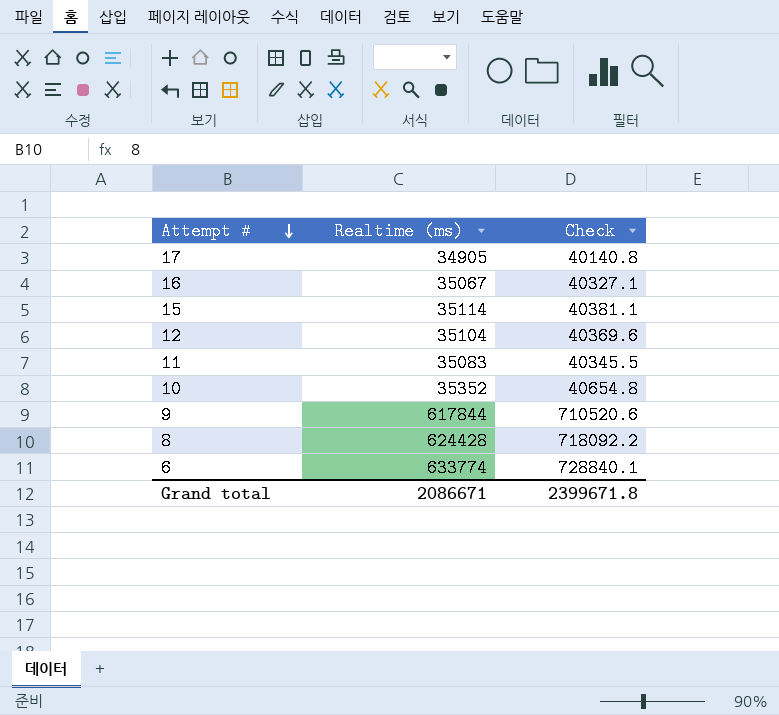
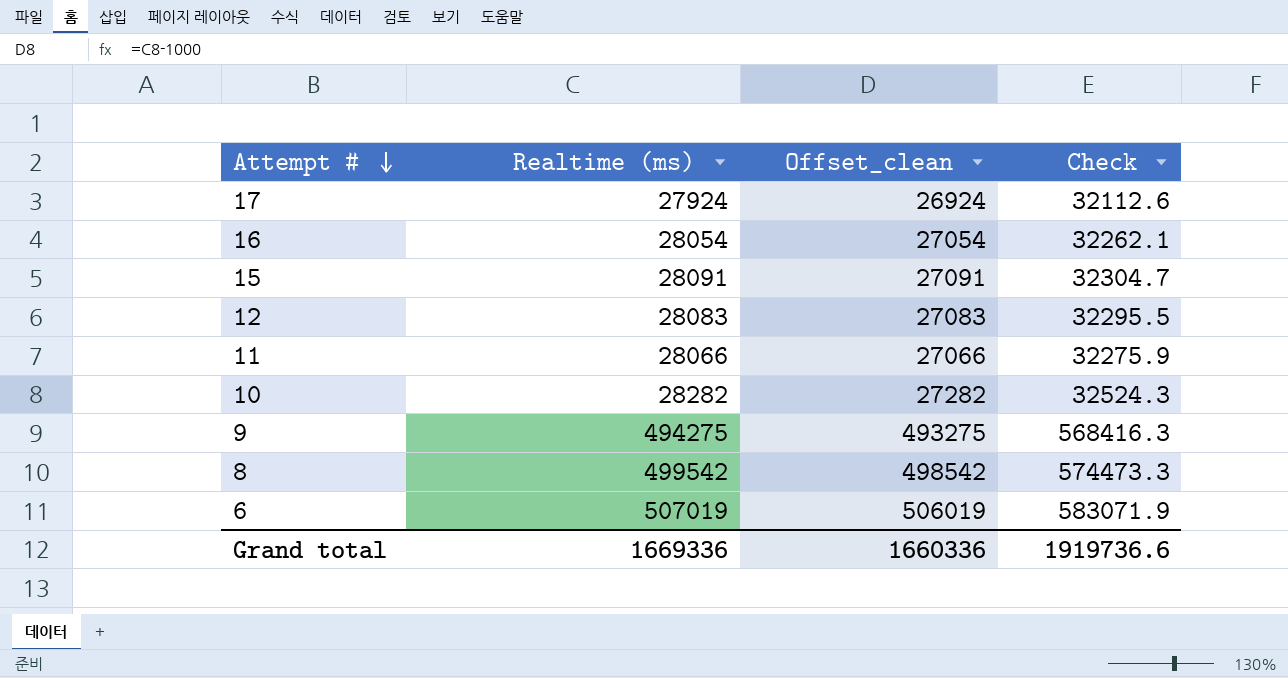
column Offset_clean | formula: none -> [Realtime (ms)] - 1000
17 | Realtime (ms): 34905 -> 27924
17 | Check: 40140.8 -> 32112.6
16 | Realtime (ms): 35067 -> 28054
16 | Check: 40327.1 -> 32262.1
15 | Realtime (ms): 35114 -> 28091
15 | Check: 40381.1 -> 32304.7
12 | Realtime (ms): 35104 -> 28083
12 | Check: 40369.6 -> 32295.5
11 | Realtime (ms): 35083 -> 28066
11 | Check: 40345.5 -> 32275.9
10 | Realtime (ms): 35352 -> 28282
10 | Check: 40654.8 -> 32524.3
9 | Realtime (ms): 617844 -> 494275
9 | Check: 710520.6 -> 568416.3
8 | Realtime (ms): 624428 -> 499542
8 | Check: 718092.2 -> 574473.3
6 | Realtime (ms): 633774 -> 507019
6 | Check: 728840.1 -> 583071.9
Grand total | Realtime (ms): 2086671 -> 1669336
Grand total | Check: 2399671.8 -> 1919736.6

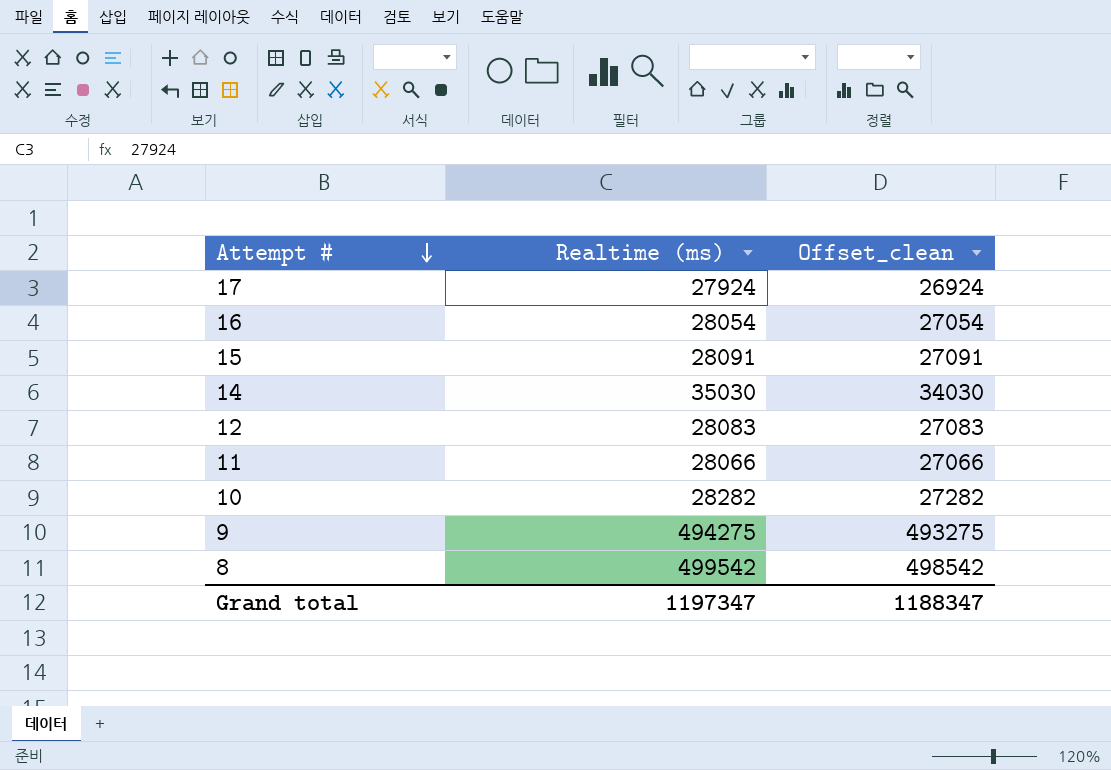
column Check | formula: [Realtime (ms)] * 1.15 -> none
row 6: 507019 | 506019 | 583071.9 -> none
row 14: none -> 35030 | 34030
Grand total | Realtime (ms): 1669336 -> 1197347
Grand total | Offset_clean: 1660336 -> 1188347

